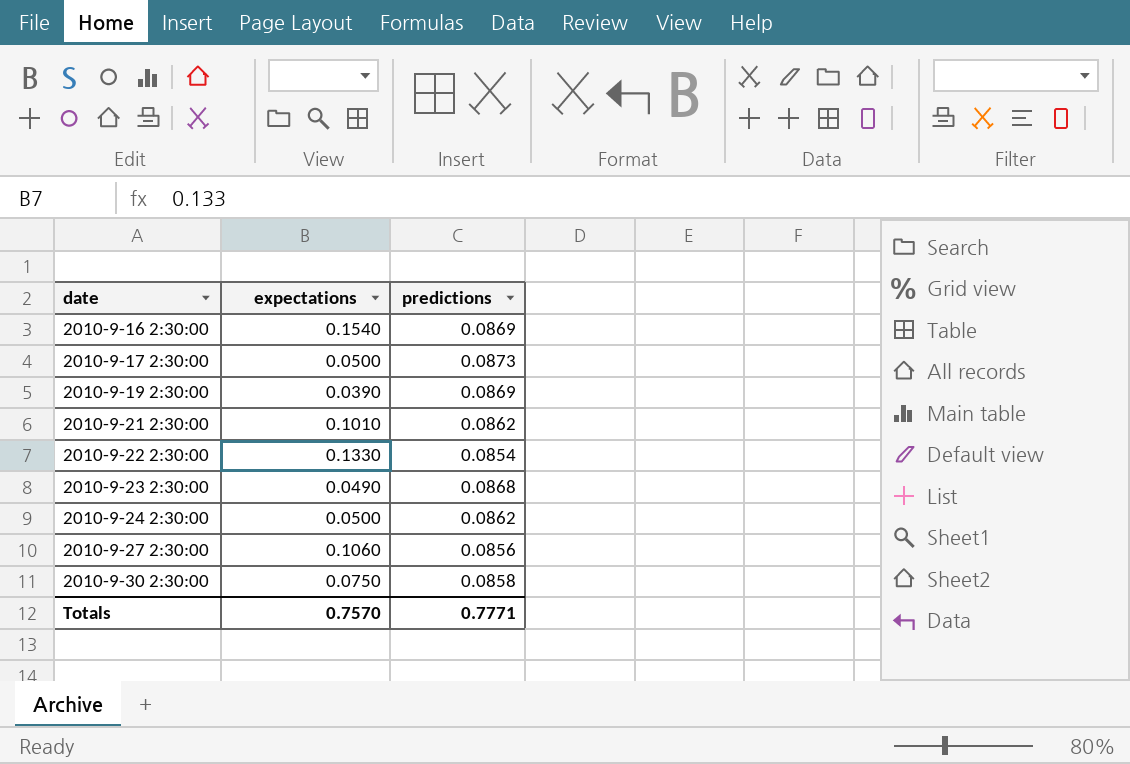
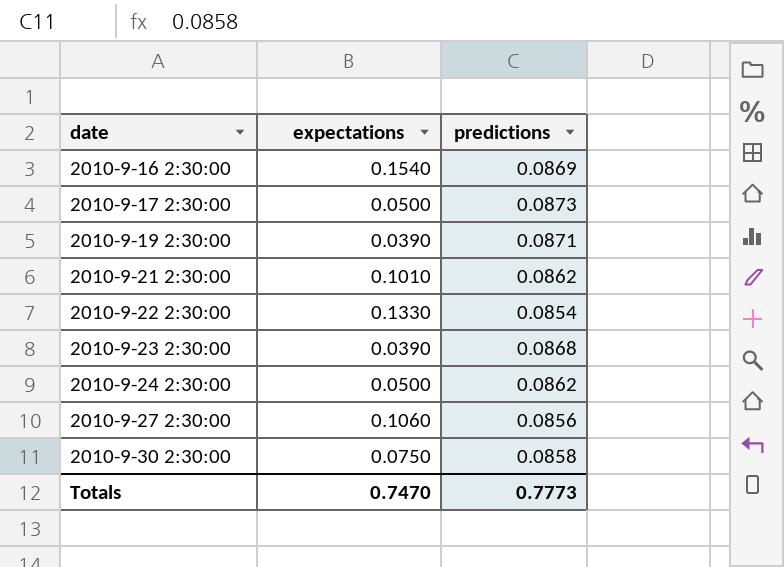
2010-9-19 2:30:00 | predictions: 0.0869 -> 0.0871
2010-9-23 2:30:00 | expectations: 0.0490 -> 0.0390
Totals | expectations: 0.7570 -> 0.7470
Totals | predictions: 0.7771 -> 0.7773

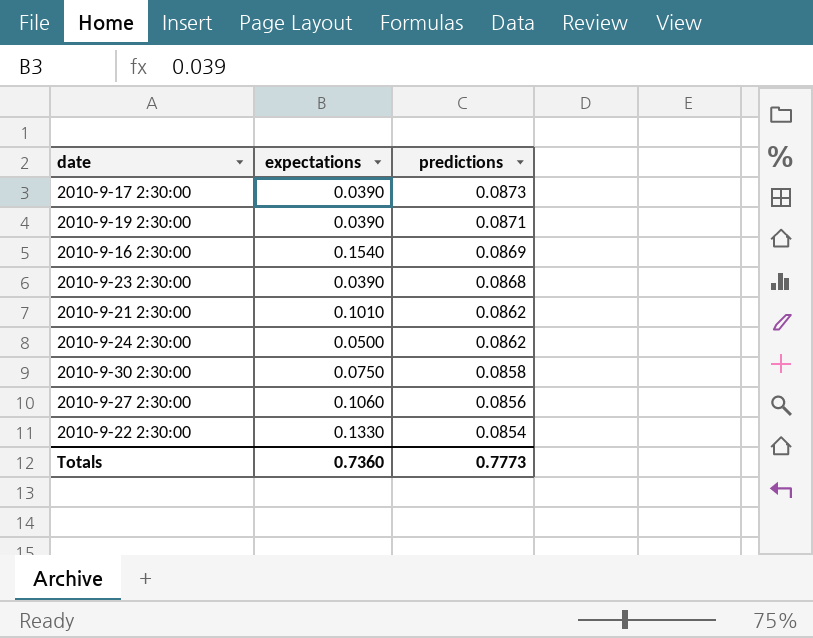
row order: date ascending -> predictions descending
2010-9-17 2:30:00 | expectations: 0.0500 -> 0.0390
Totals | expectations: 0.7470 -> 0.7360

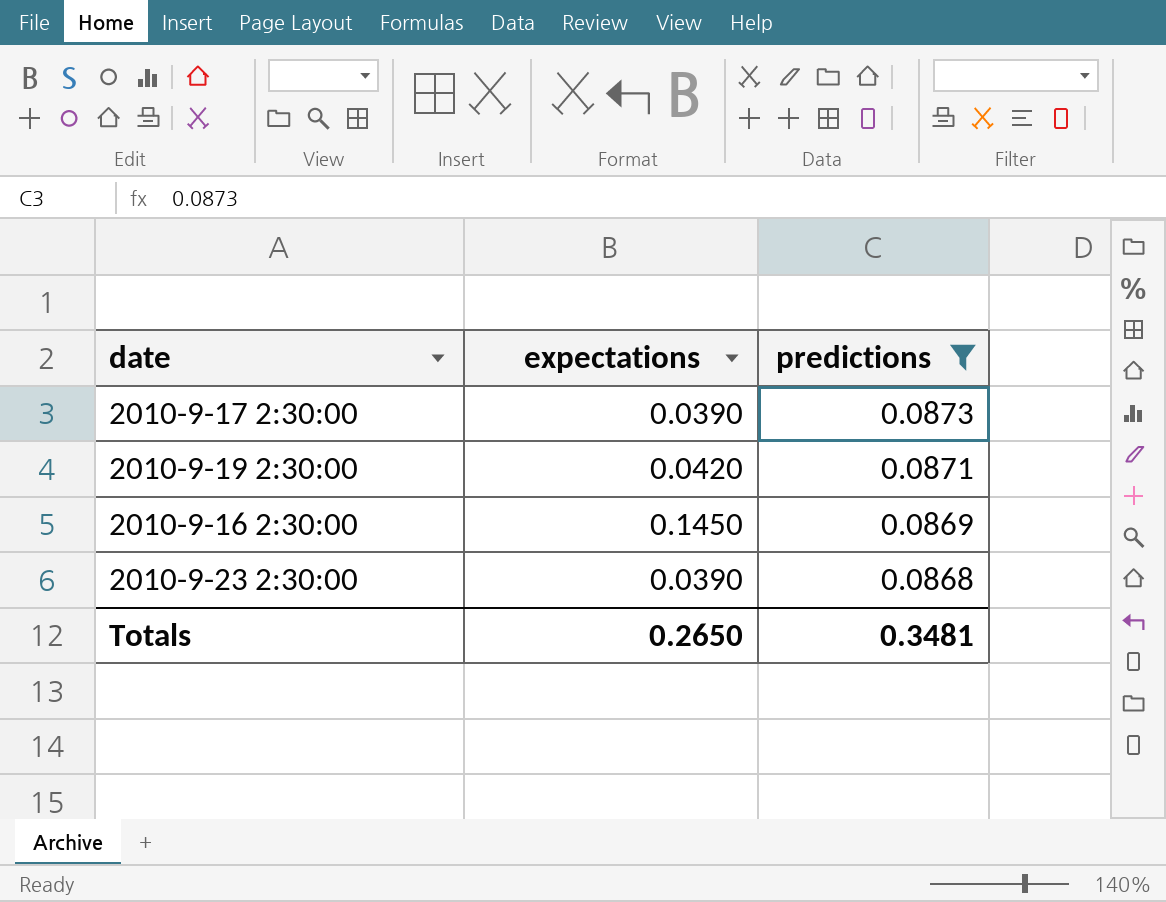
filter: none -> predictions >= 0.0868
2010-9-19 2:30:00 | expectations: 0.0390 -> 0.0420
2010-9-16 2:30:00 | expectations: 0.1540 -> 0.1450
Totals | expectations: 0.7360 -> 0.2650
Totals | predictions: 0.7773 -> 0.3481

